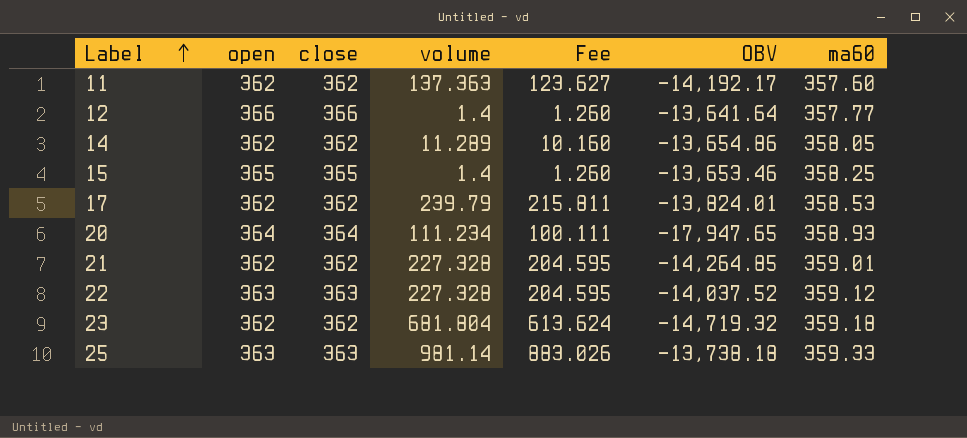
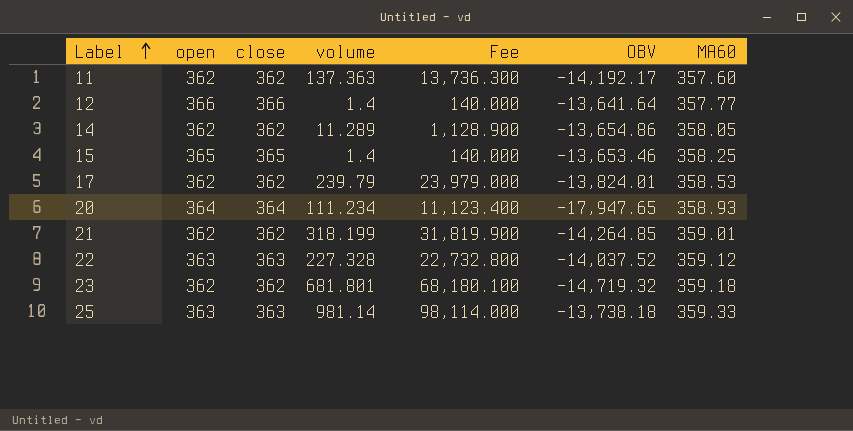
column Fee | formula: [volume] * 0.9 -> [volume] * 100
column name: ma60 -> MA60
21 | volume: 227.328 -> 318.199
23 | volume: 681.804 -> 681.801

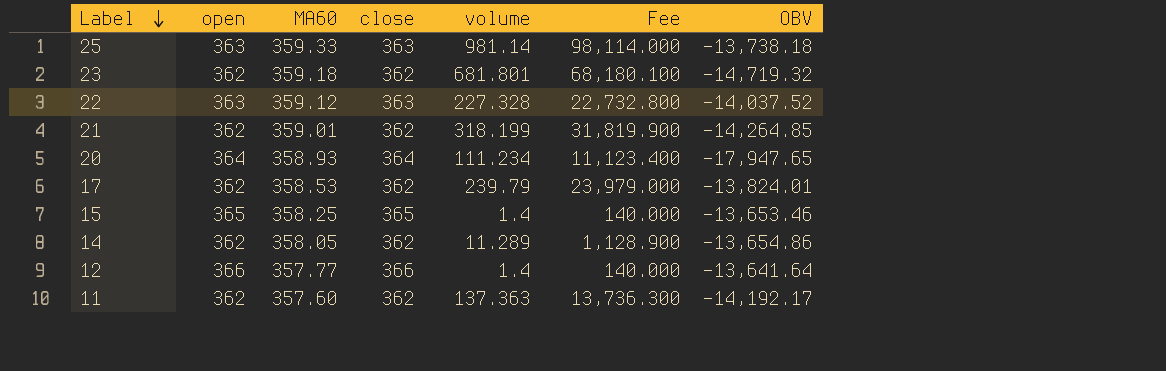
row order: Label ascending -> Label descending
column MA60 | position: 7 -> 3

